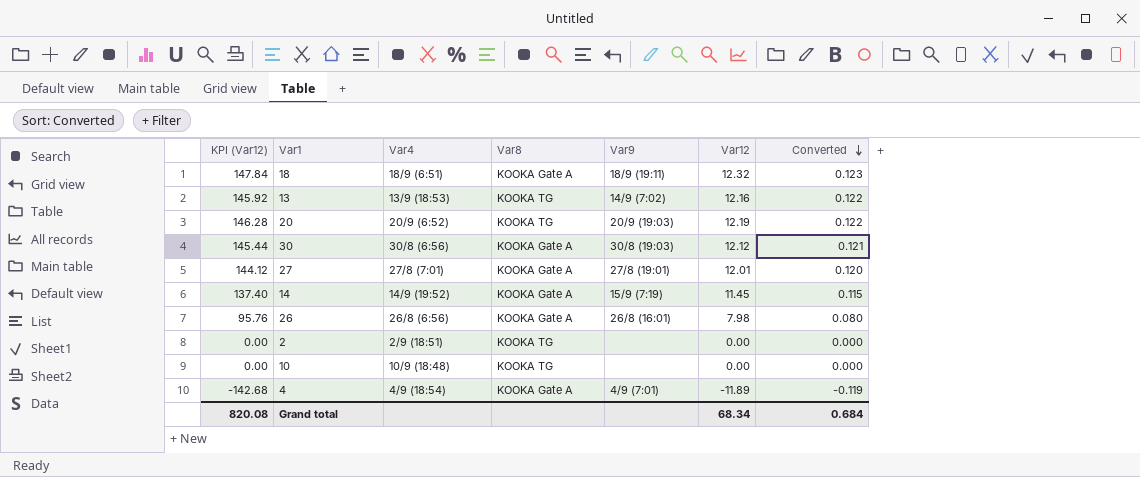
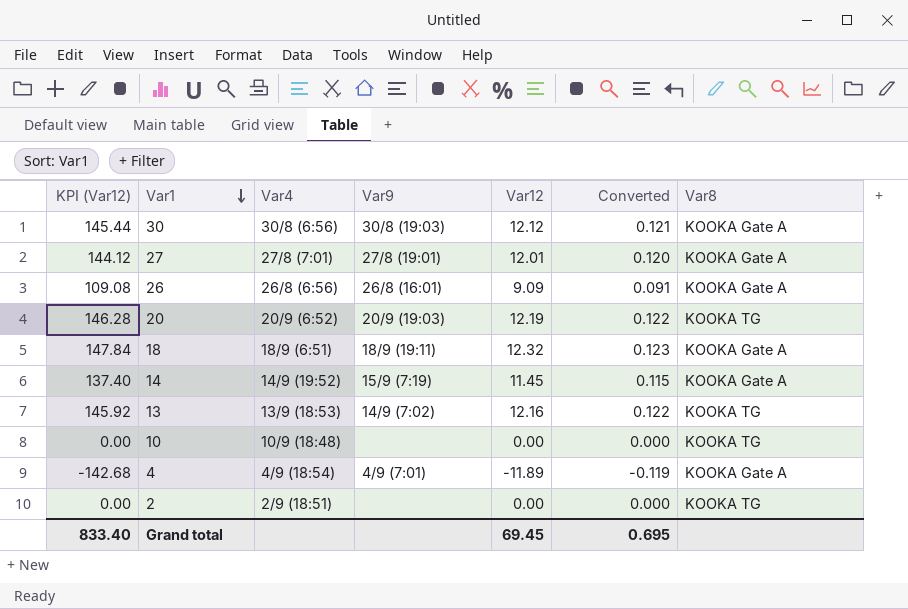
row order: Converted descending -> Var1 descending
column Var8 | position: 4 -> 7
26 | KPI (Var12): 95.76 -> 109.08
26 | Var12: 7.98 -> 9.09
26 | Converted: 0.080 -> 0.091
Grand total | KPI (Var12): 820.08 -> 833.40
Grand total | Var12: 68.34 -> 69.45
Grand total | Converted: 0.684 -> 0.695

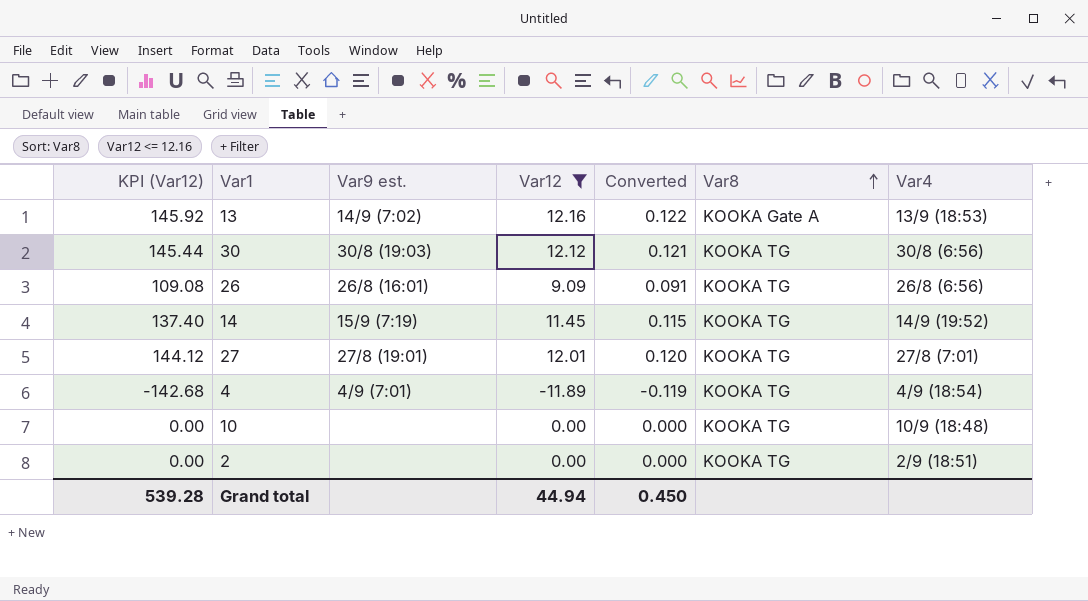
filter: none -> Var12 <= 12.16
row order: Var1 descending -> Var8 ascending
column name: Var9 -> Var9 est.
column Var4 | position: 3 -> 7
13 | Var8: KOOKA TG -> KOOKA Gate A
30 | Var8: KOOKA Gate A -> KOOKA TG
26 | Var8: KOOKA Gate A -> KOOKA TG
14 | Var8: KOOKA Gate A -> KOOKA TG
27 | Var8: KOOKA Gate A -> KOOKA TG
4 | Var8: KOOKA Gate A -> KOOKA TG
Grand total | KPI (Var12): 833.40 -> 539.28
Grand total | Var12: 69.45 -> 44.94
Grand total | Converted: 0.695 -> 0.450

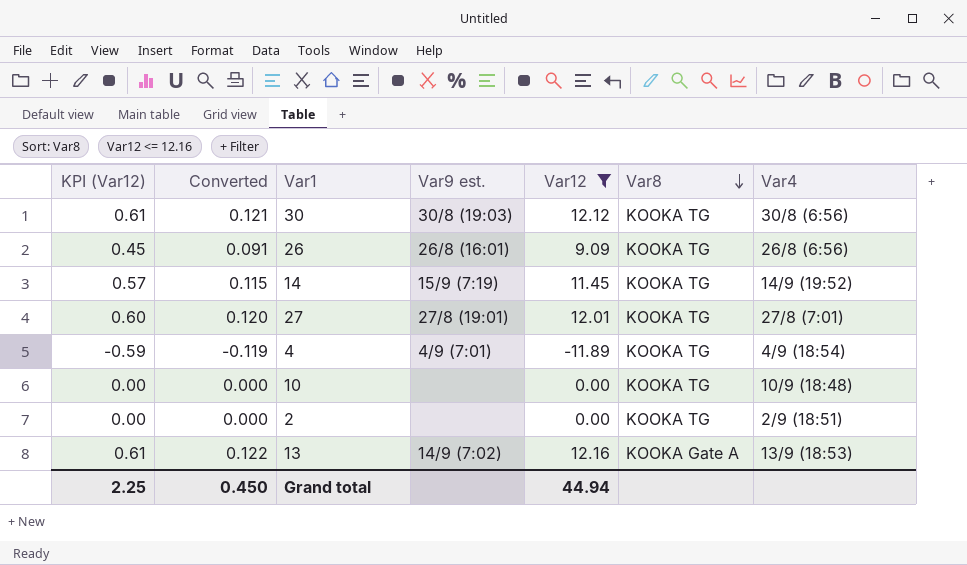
row order: Var8 ascending -> Var8 descending
column KPI (Var12) | formula: [Var12] * 12 -> [Var12] * 0.05
column Converted | position: 5 -> 2
Grand total | KPI (Var12): 539.28 -> 2.25

